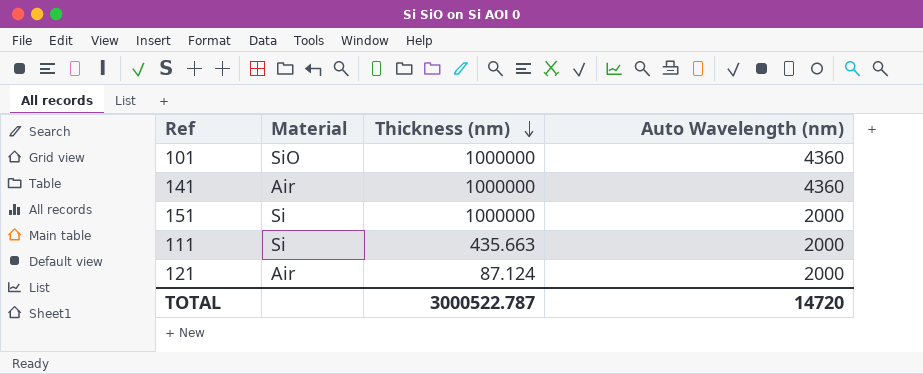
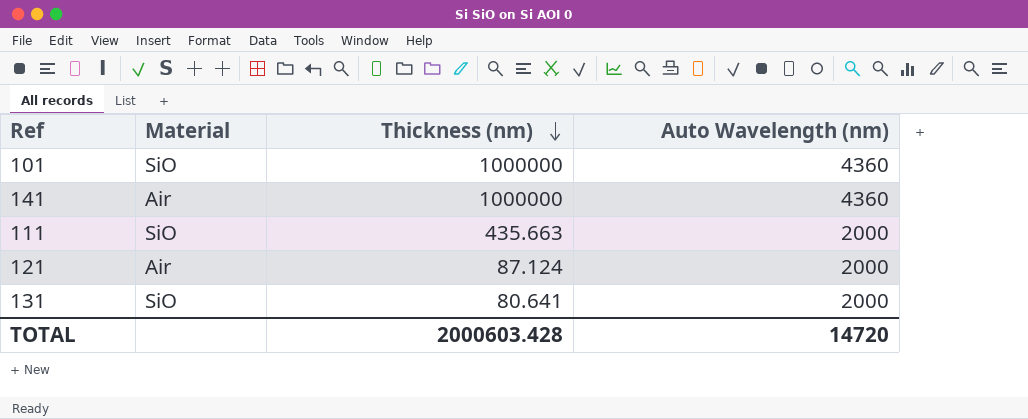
row 151: Si | 1000000 | 2000 -> none
111 | Material: Si -> SiO
row 131: none -> SiO | 80.641 | 2000
TOTAL | Thickness (nm): 3000522.787 -> 2000603.428

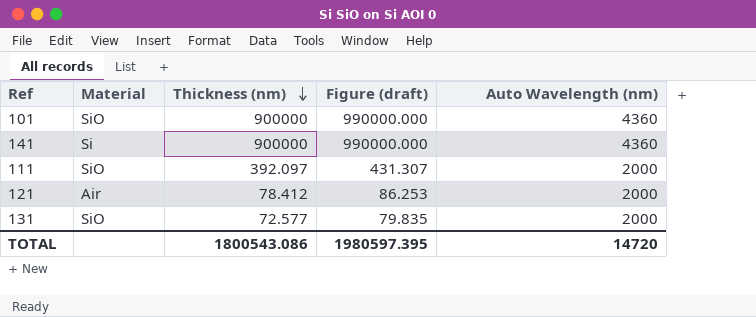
column Figure (draft) | formula: none -> [Thickness (nm)] * 1.1
101 | Thickness (nm): 1000000 -> 900000
141 | Material: Air -> Si
141 | Thickness (nm): 1000000 -> 900000
111 | Thickness (nm): 435.663 -> 392.097
121 | Thickness (nm): 87.124 -> 78.412
131 | Thickness (nm): 80.641 -> 72.577
TOTAL | Thickness (nm): 2000603.428 -> 1800543.086

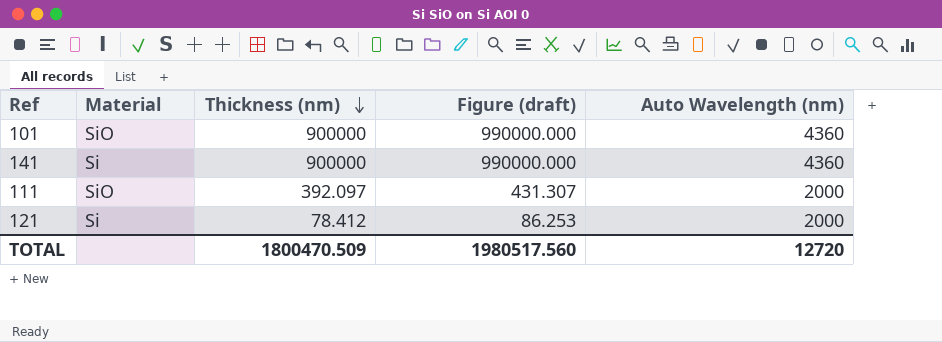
row 131: SiO | 72.577 | 79.835 | 2000 -> none
121 | Material: Air -> Si
TOTAL | Thickness (nm): 1800543.086 -> 1800470.509
TOTAL | Figure (draft): 1980597.395 -> 1980517.560
TOTAL | Auto Wavelength (nm): 14720 -> 12720

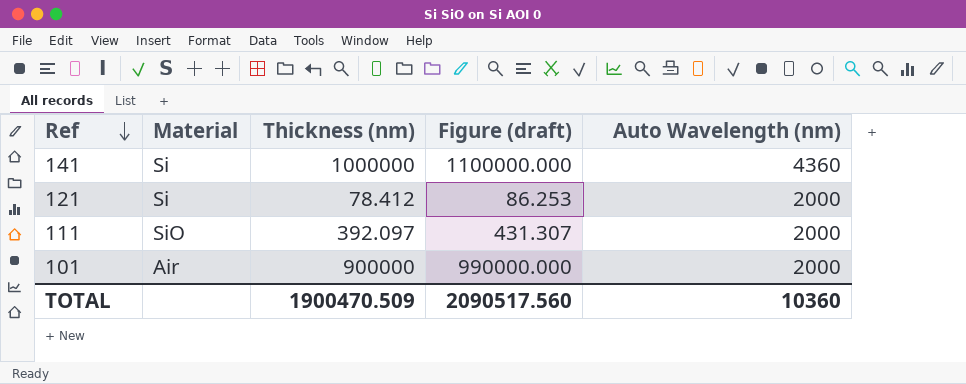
row order: Thickness (nm) descending -> Ref descending
141 | Thickness (nm): 900000 -> 1000000
141 | Figure (draft): 990000.000 -> 1100000.000
101 | Material: SiO -> Air
101 | Auto Wavelength (nm): 4360 -> 2000
TOTAL | Thickness (nm): 1800470.509 -> 1900470.509
TOTAL | Figure (draft): 1980517.560 -> 2090517.560
TOTAL | Auto Wavelength (nm): 12720 -> 10360

